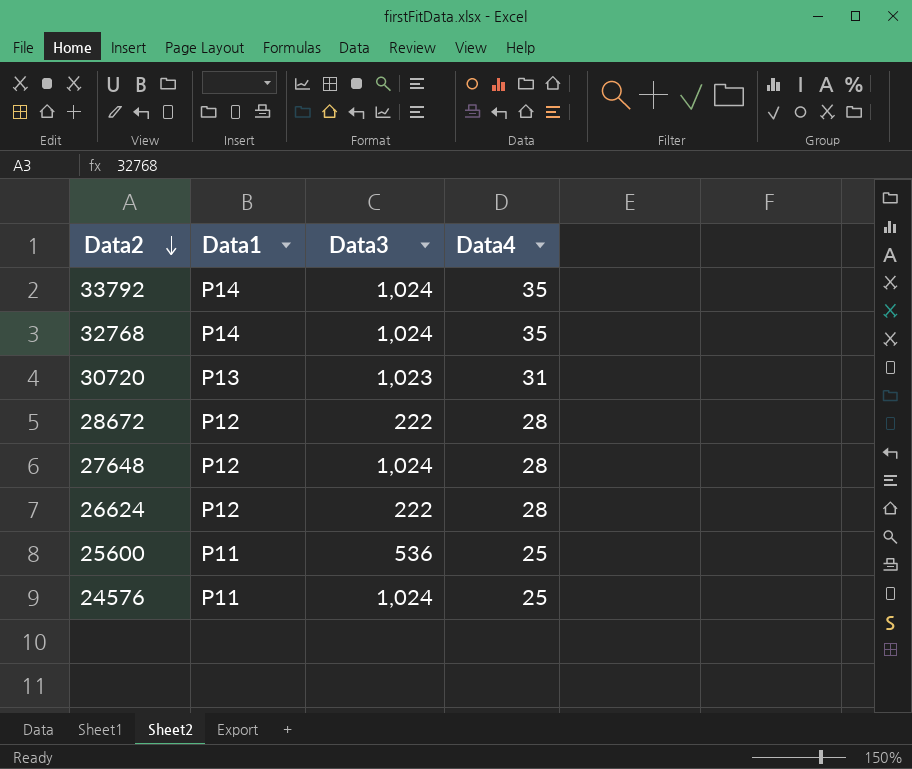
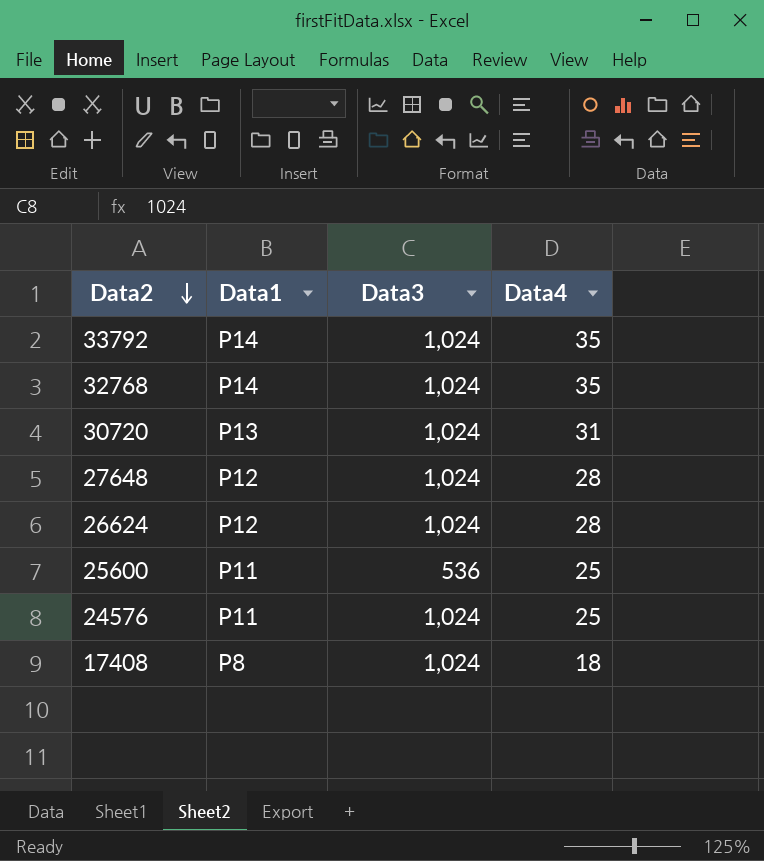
row 28672: P12 | 222 | 28 -> none
30720 | Data3: 1,023 -> 1,024
26624 | Data3: 222 -> 1,024
row 17408: none -> P8 | 1,024 | 18

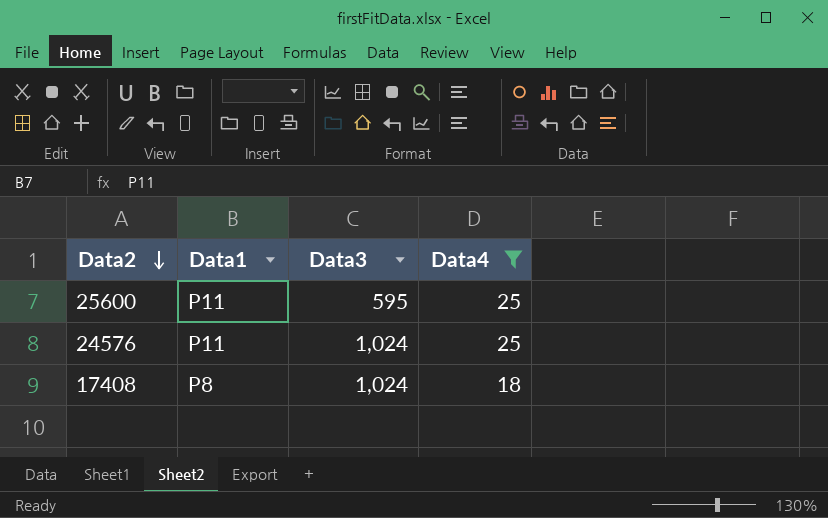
filter: none -> Data4 <= 25
25600 | Data3: 536 -> 595

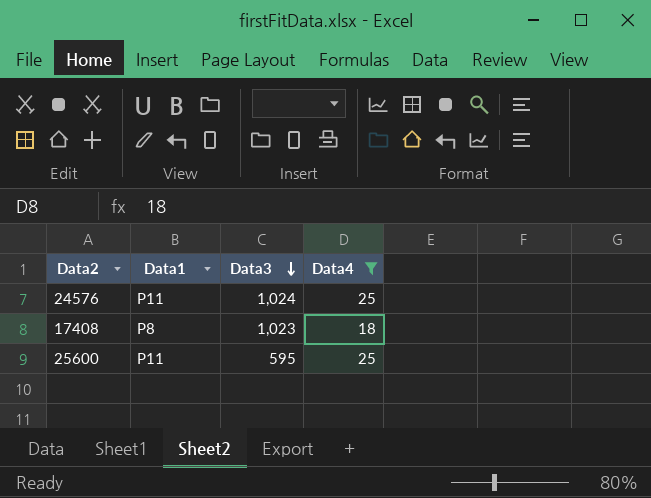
row order: Data2 descending -> Data3 descending
17408 | Data3: 1,024 -> 1,023

